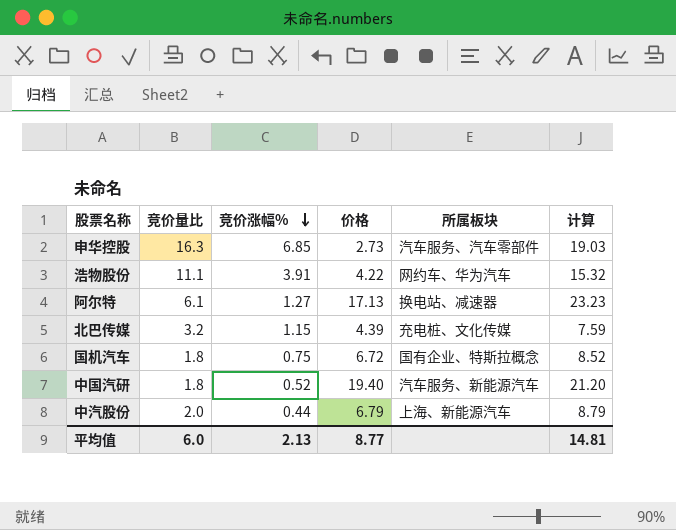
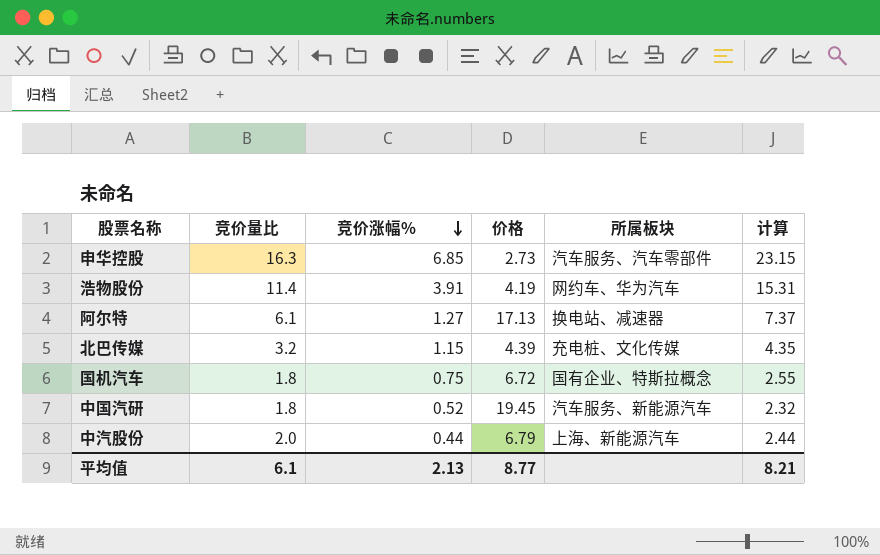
column 计算 | formula: [竞价量比] + [价格] -> [竞价量比] + [竞价涨幅%]
浩物股份 | 竞价量比: 11.1 -> 11.4
浩物股份 | 价格: 4.22 -> 4.19
中国汽研 | 价格: 19.40 -> 19.45
平均值 | 竞价量比: 6.0 -> 6.1
平均值 | 计算: 14.81 -> 8.21

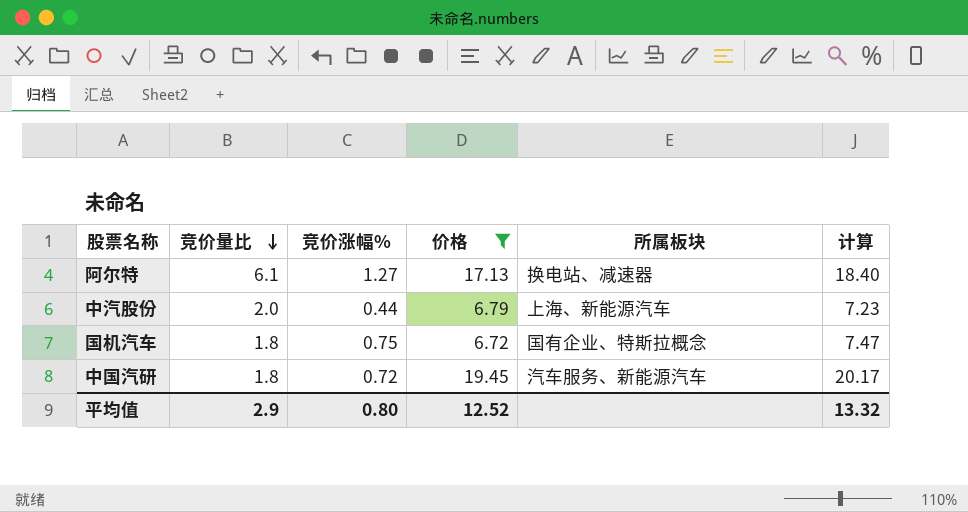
filter: none -> 价格 >= 6.72
row order: 竞价涨幅% descending -> 竞价量比 descending
column 计算 | formula: [竞价量比] + [竞价涨幅%] -> [竞价涨幅%] + [价格]
中国汽研 | 竞价涨幅%: 0.52 -> 0.72
平均值 | 竞价量比: 6.1 -> 2.9
平均值 | 竞价涨幅%: 2.13 -> 0.80
平均值 | 价格: 8.77 -> 12.52
平均值 | 计算: 8.21 -> 13.32

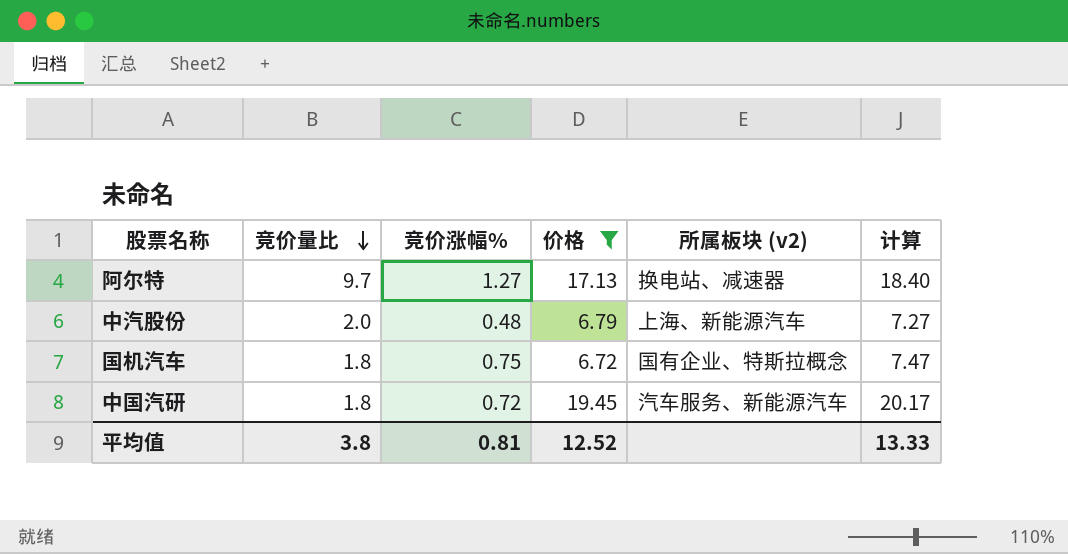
column name: 所属板块 -> 所属板块 (v2)
阿尔特 | 竞价量比: 6.1 -> 9.7
中汽股份 | 竞价涨幅%: 0.44 -> 0.48
中汽股份 | 计算: 7.23 -> 7.27
平均值 | 竞价量比: 2.9 -> 3.8
平均值 | 竞价涨幅%: 0.80 -> 0.81
平均值 | 计算: 13.32 -> 13.33

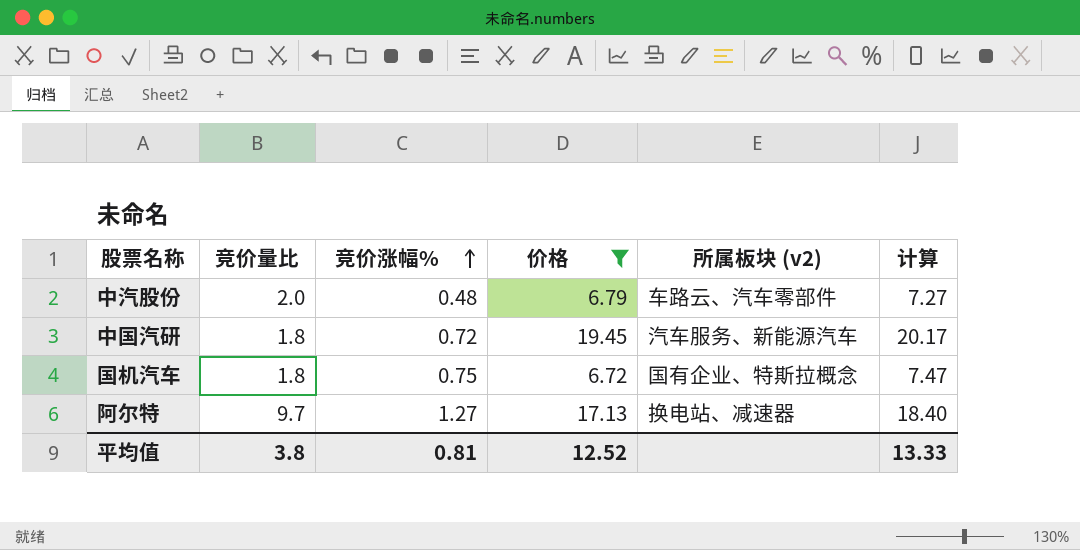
row order: 竞价量比 descending -> 竞价涨幅% ascending
中汽股份 | 所属板块 (v2): 上海、新能源汽车 -> 车路云、汽车零部件

